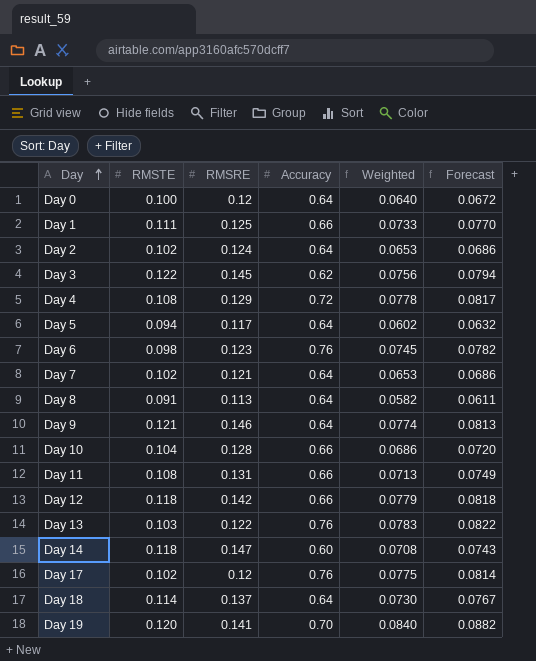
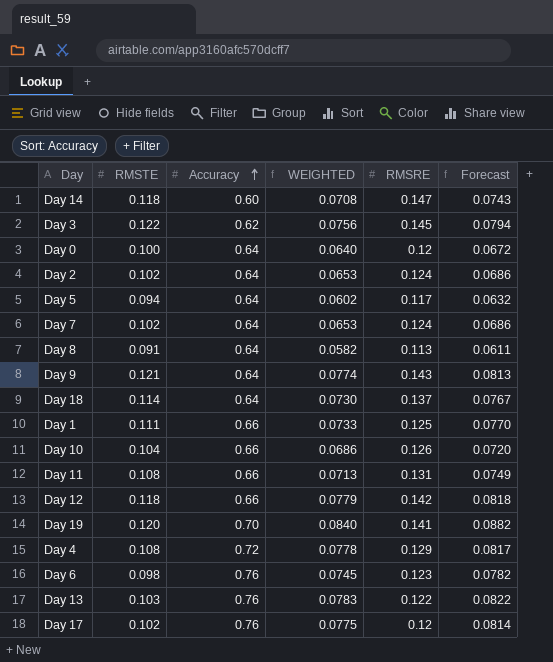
row order: Day ascending -> Accuracy ascending
column name: Weighted -> WEIGHTED
column RMSRE | position: 3 -> 5
Day 7 | RMSRE: 0.121 -> 0.124
Day 9 | RMSRE: 0.146 -> 0.143
Day 10 | RMSRE: 0.128 -> 0.126

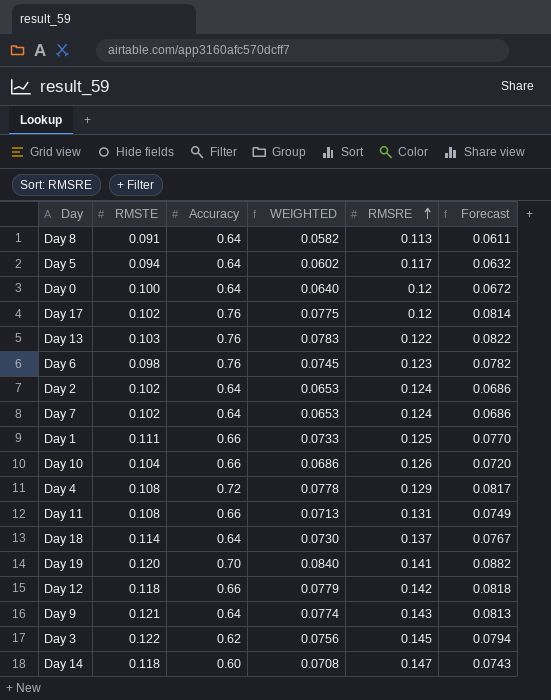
row order: Accuracy ascending -> RMSRE ascending

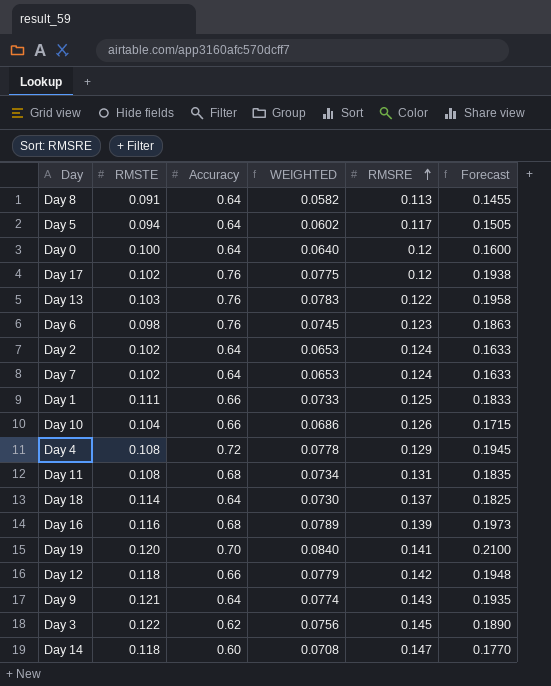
column Forecast | formula: [WEIGHTED] * 1.05 -> [WEIGHTED] * 2.5
Day 11 | Accuracy: 0.66 -> 0.68
Day 11 | WEIGHTED: 0.0713 -> 0.0734
row Day 16: none -> 0.116 | 0.68 | 0.0789 | 0.139 | 0.1973

